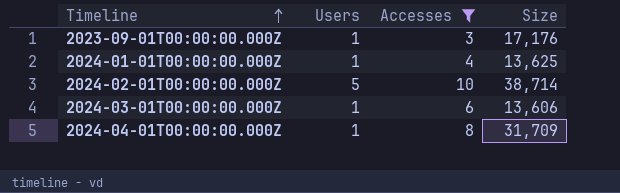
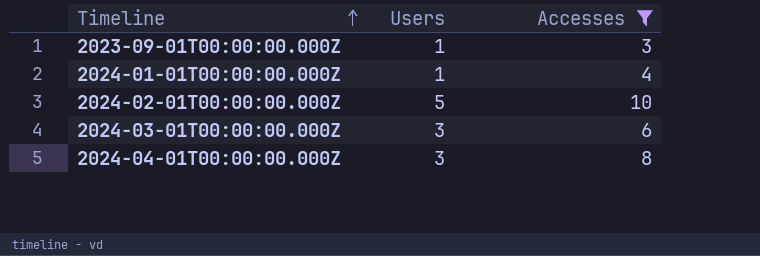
column Size | position: 4 -> none
2024-03-01T00:00:00.000Z | Users: 1 -> 3
2024-04-01T00:00:00.000Z | Users: 1 -> 3

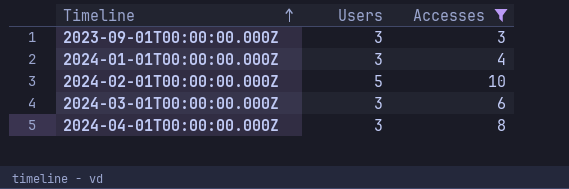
2023-09-01T00:00:00.000Z | Users: 1 -> 3
2024-01-01T00:00:00.000Z | Users: 1 -> 3

